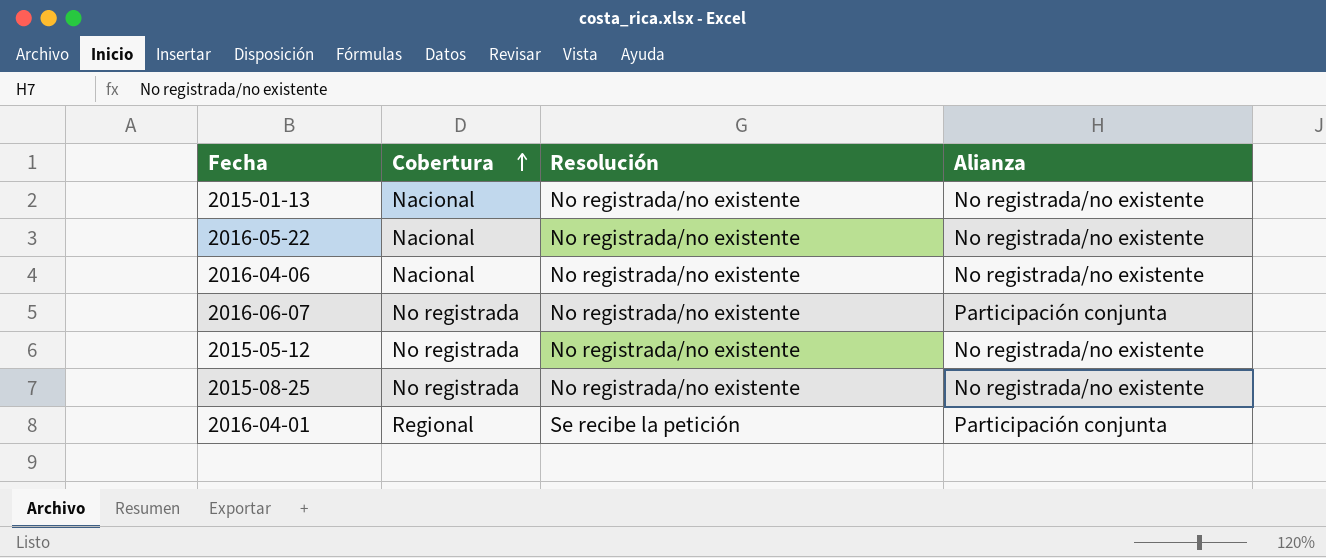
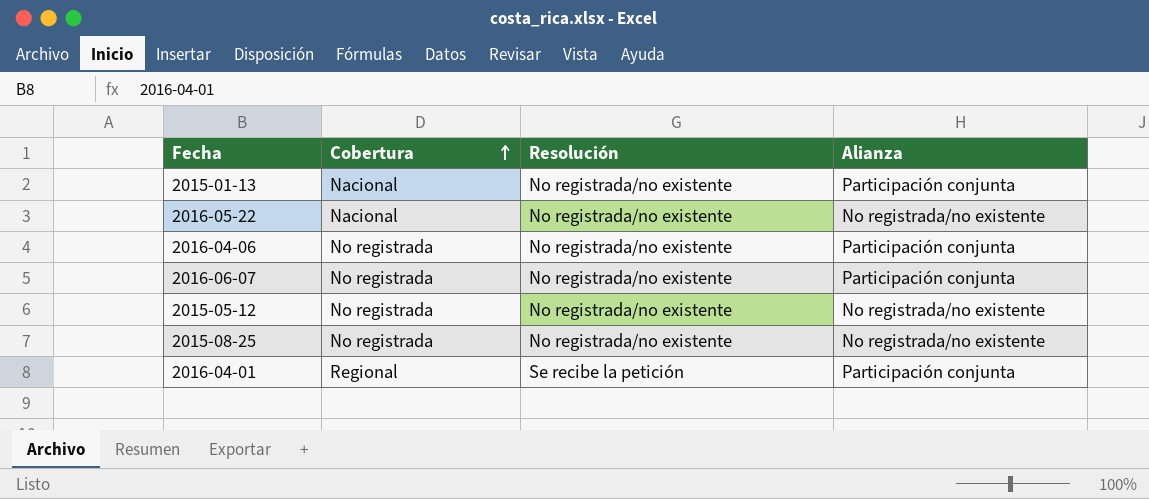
2015-01-13 | Alianza: No registrada/no existente -> Participación conjunta
2016-04-06 | Cobertura: Nacional -> No registrada
2016-04-06 | Alianza: No registrada/no existente -> Participación conjunta

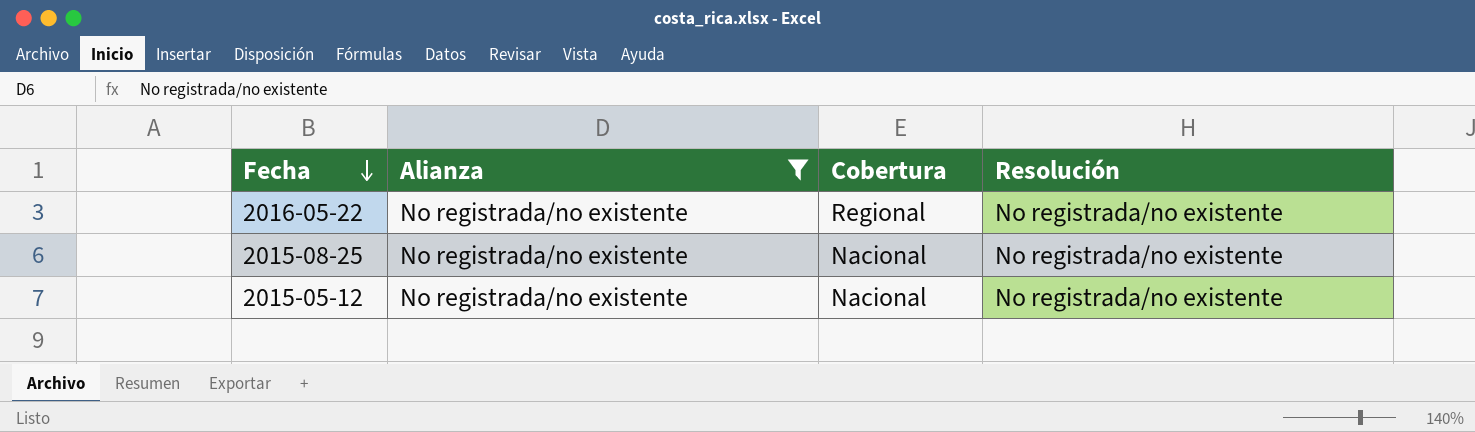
filter: none -> Alianza = No registrada/no existente
row order: Cobertura ascending -> Fecha descending
column Alianza | position: 4 -> 2
2016-05-22 | Cobertura: Nacional -> Regional
2015-08-25 | Cobertura: No registrada -> Nacional
2015-05-12 | Cobertura: No registrada -> Nacional

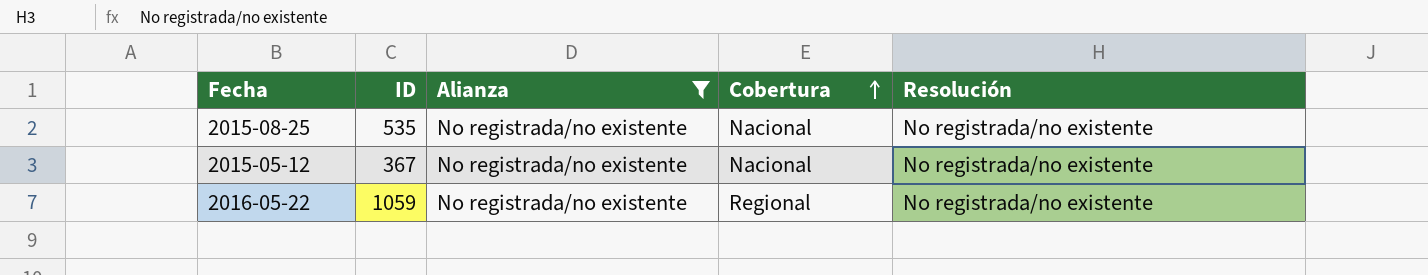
row order: Fecha descending -> Cobertura ascending
column ID | position: none -> 2

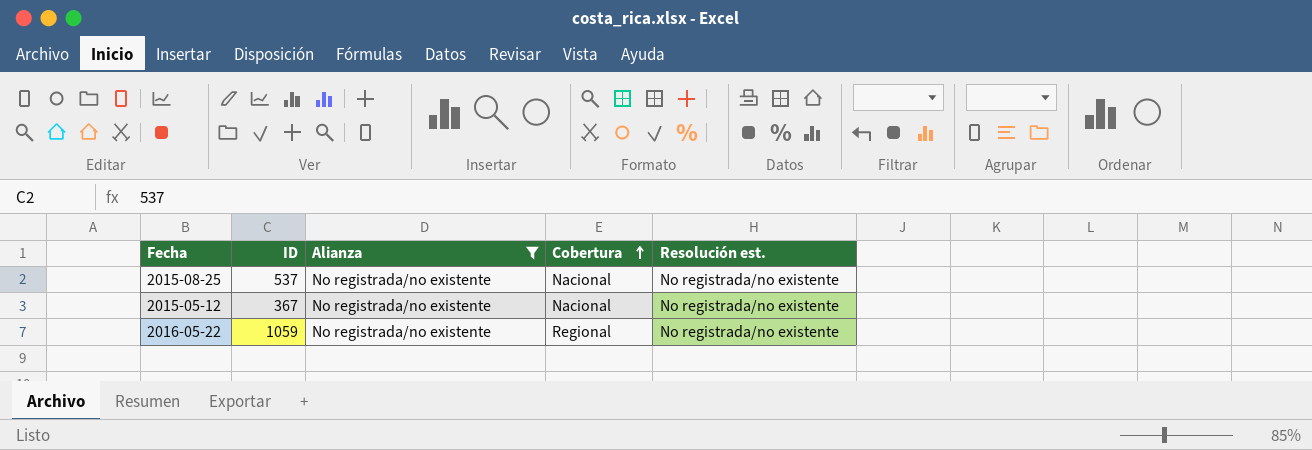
column name: Resolución -> Resolución est.
2015-08-25 | ID: 535 -> 537

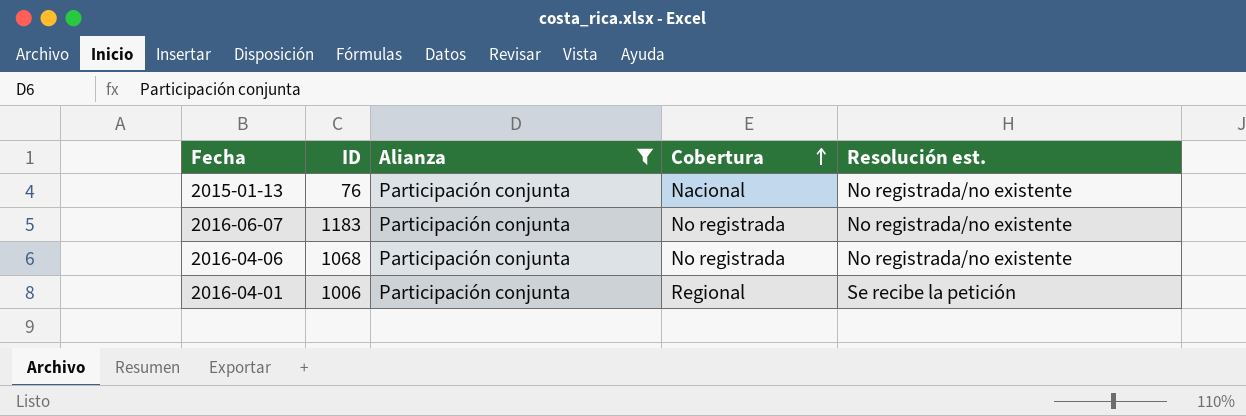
filter: Alianza = No registrada/no existente -> Alianza = Participación conjunta

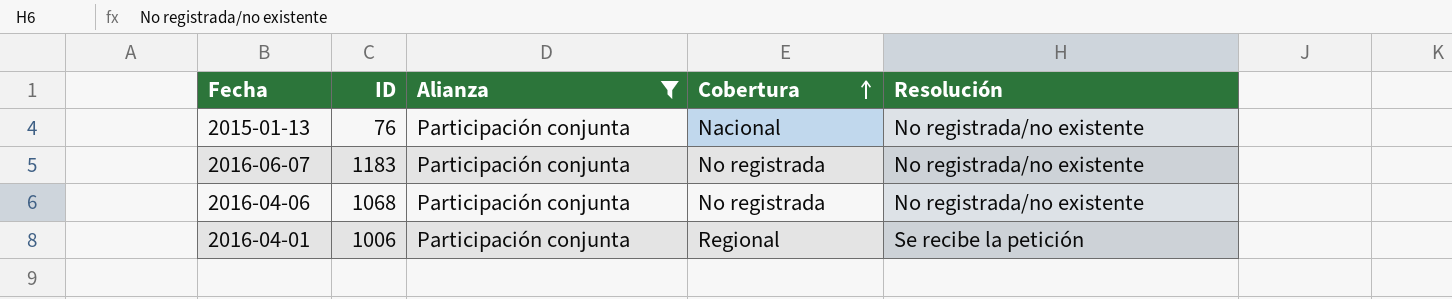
column name: Resolución est. -> Resolución

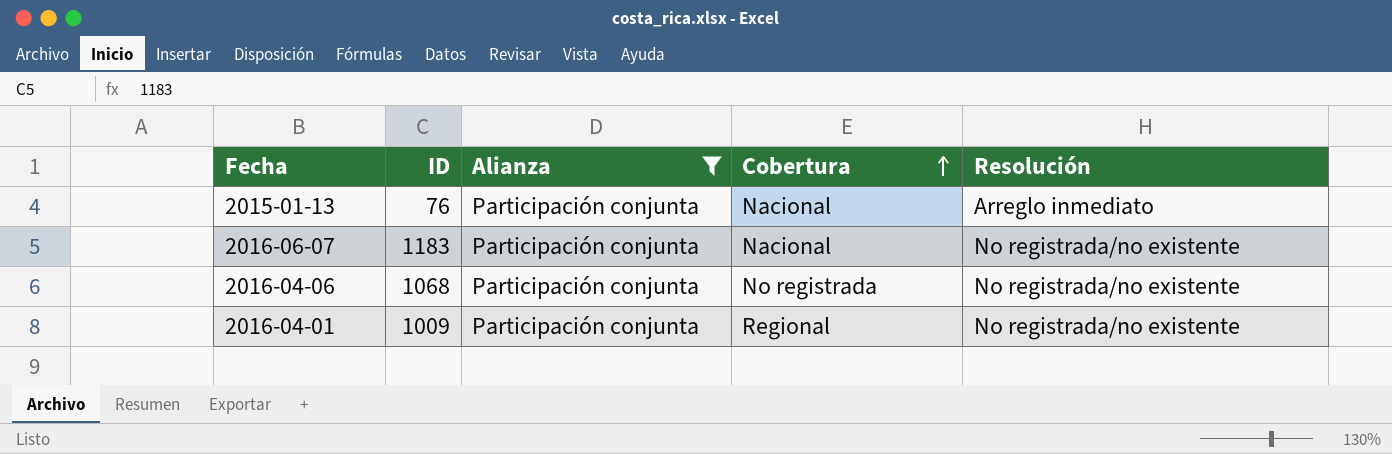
2015-01-13 | Resolución: No registrada/no existente -> Arreglo inmediato
2016-06-07 | Cobertura: No registrada -> Nacional
2016-04-01 | ID: 1006 -> 1009
2016-04-01 | Resolución: Se recibe la petición -> No registrada/no existente

